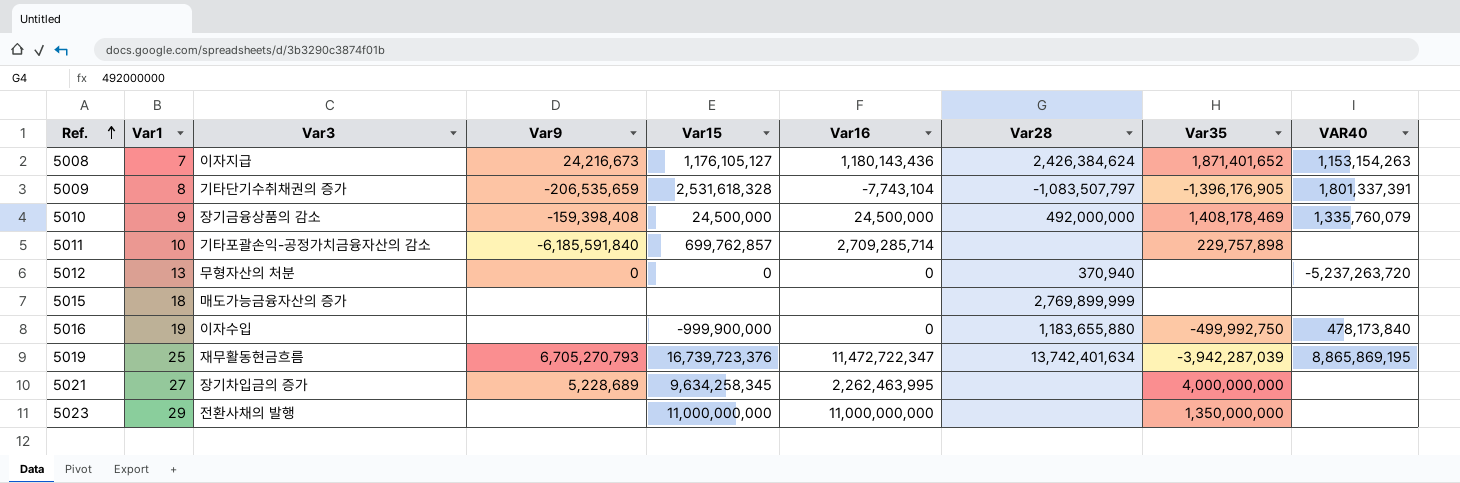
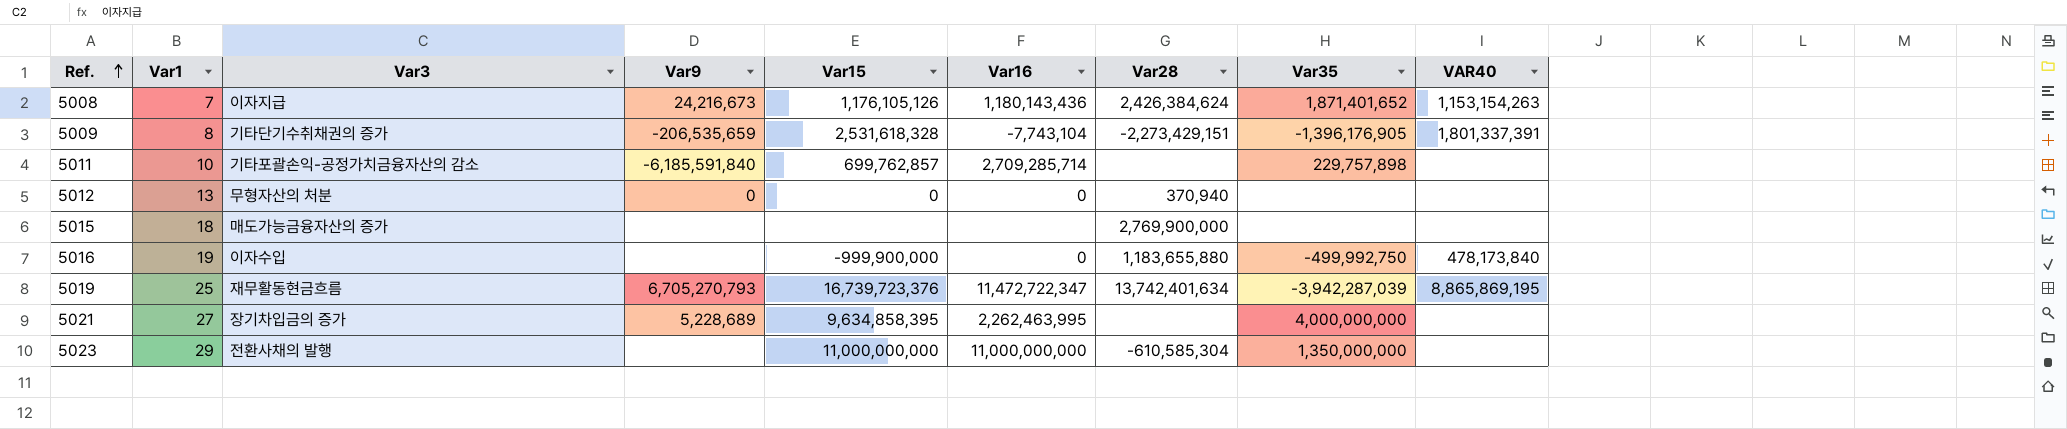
row 5010: 9 | 장기금융상품의 감소 | -159,398,408 | 24,500,000 | 24,500,000 | 492,000,000 | 1,408,178,469 | 1,335,760,079 -> none
5008 | Var15: 1,176,105,127 -> 1,176,105,126
5009 | Var28: -1,083,507,797 -> -2,273,429,151
5012 | VAR40: -5,237,263,720 -> none
5015 | Var28: 2,769,899,999 -> 2,769,900,000
5021 | Var15: 9,634,258,345 -> 9,634,858,395
5023 | Var28: none -> -610,585,304

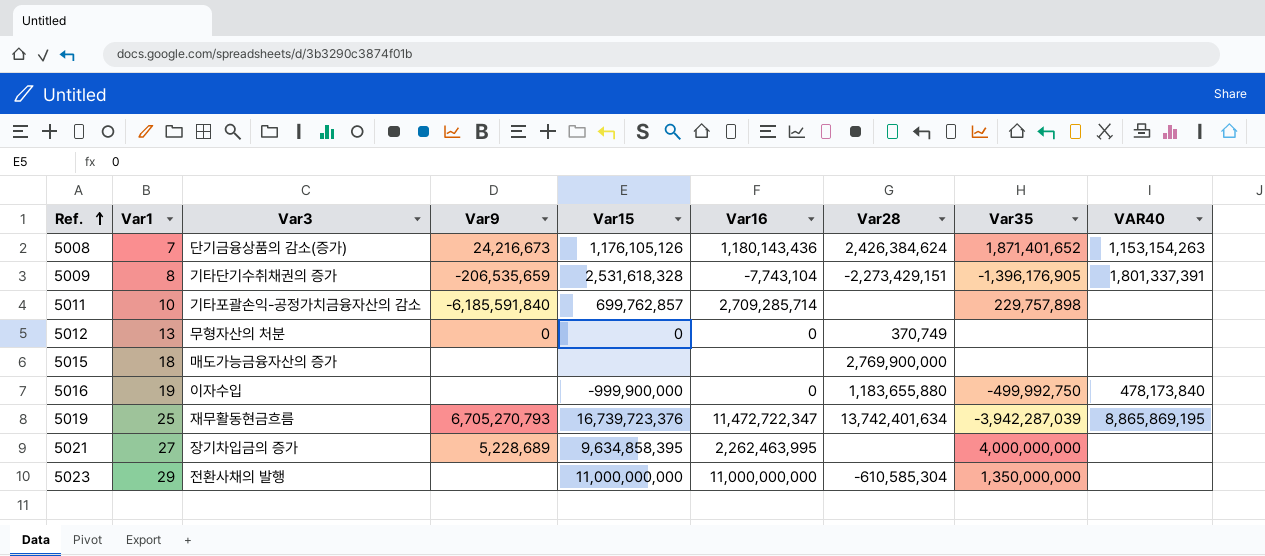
5008 | Var3: 이자지급 -> 단기금융상품의 감소(증가)
5012 | Var28: 370,940 -> 370,749

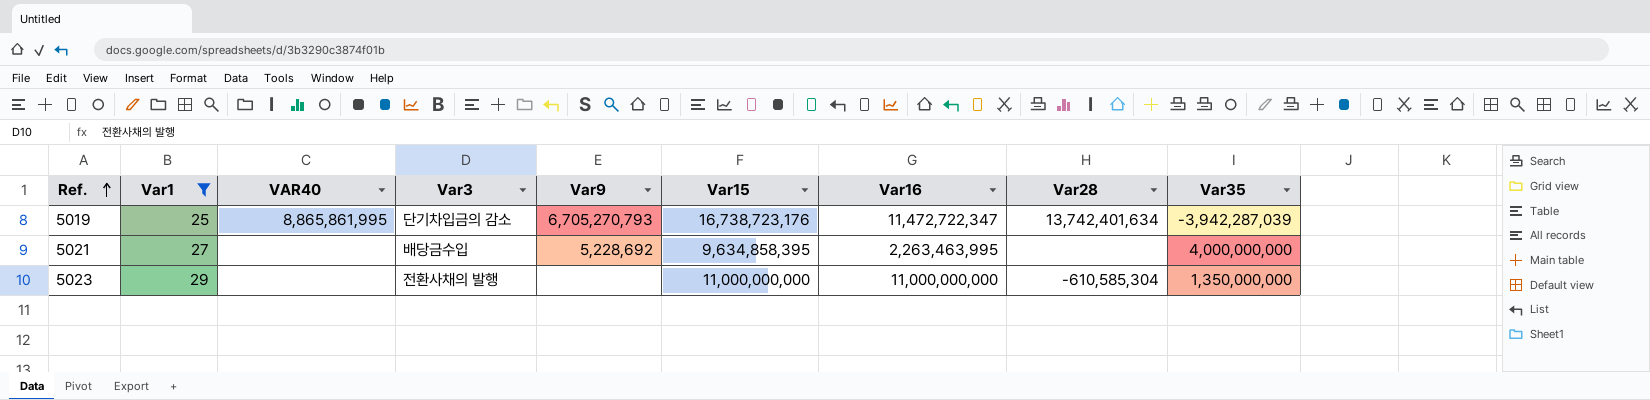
filter: none -> Var1 >= 25
column VAR40 | position: 9 -> 3
5019 | VAR40: 8,865,869,195 -> 8,865,861,995
5019 | Var3: 재무활동현금흐름 -> 단기차입금의 감소
5019 | Var15: 16,739,723,376 -> 16,738,723,176
5021 | Var3: 장기차입금의 증가 -> 배당금수입
5021 | Var9: 5,228,689 -> 5,228,692
5021 | Var16: 2,262,463,995 -> 2,263,463,995

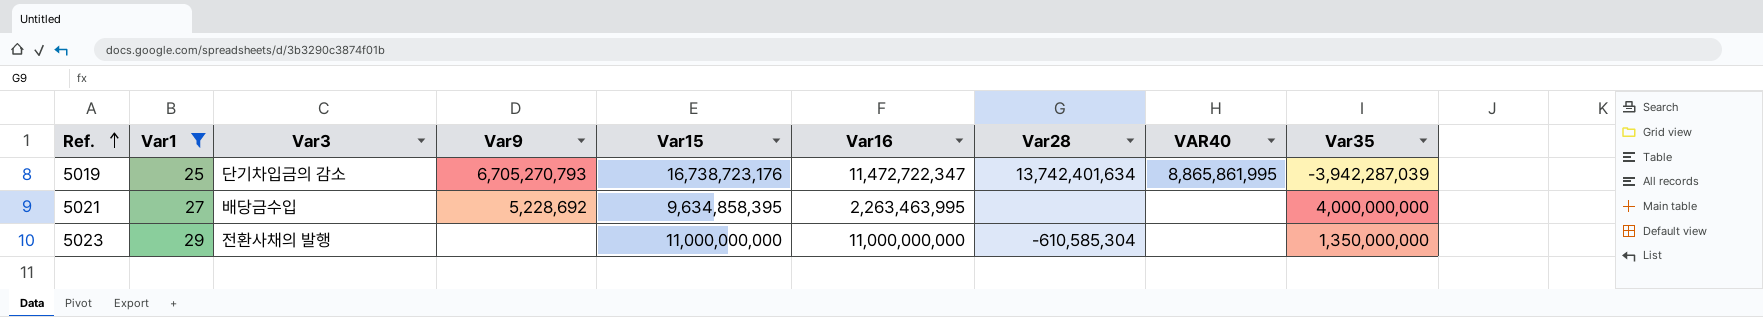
column VAR40 | position: 3 -> 8

